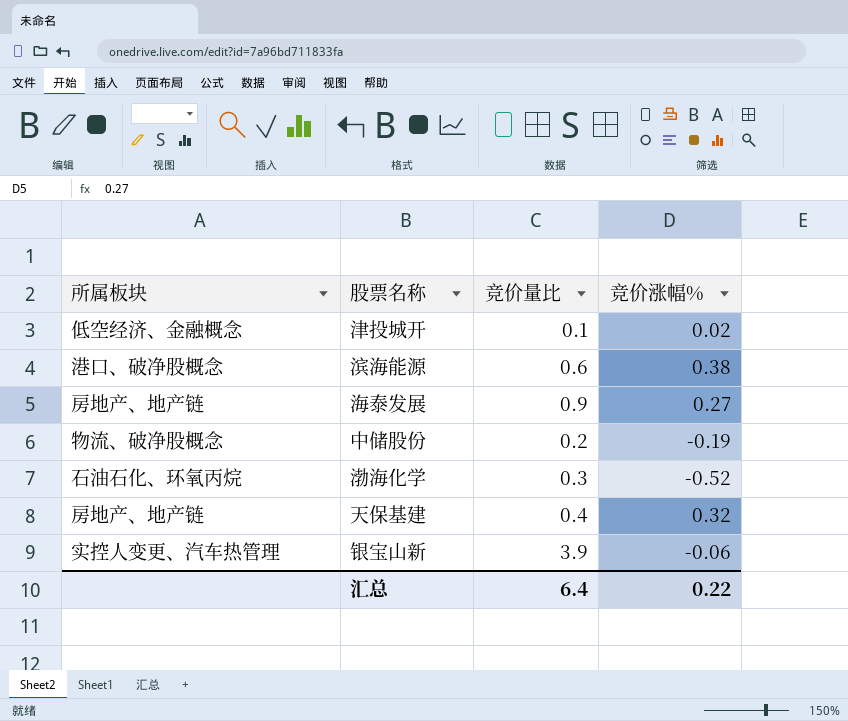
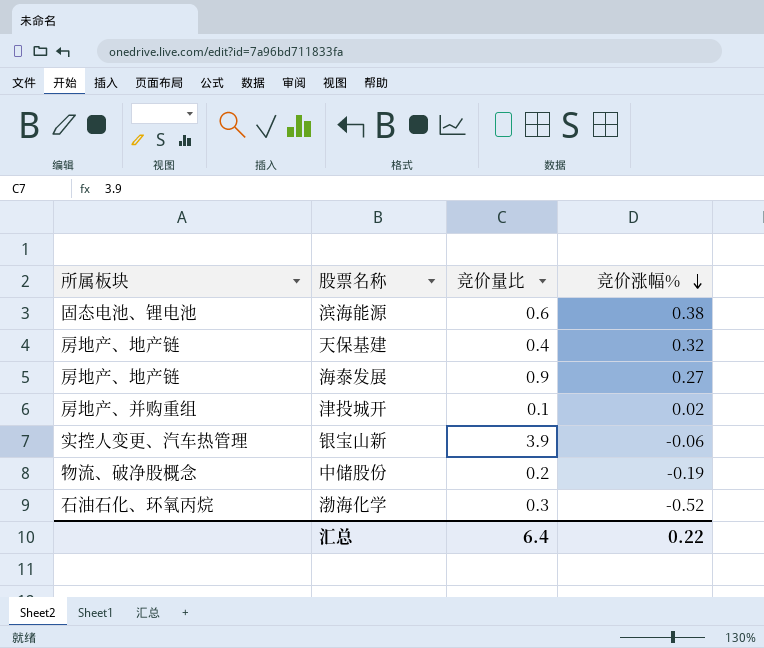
row order: none -> 竞价涨幅% descending
滨海能源 | 所属板块: 港口、破净股概念 -> 固态电池、锂电池
津投城开 | 所属板块: 低空经济、金融概念 -> 房地产、并购重组

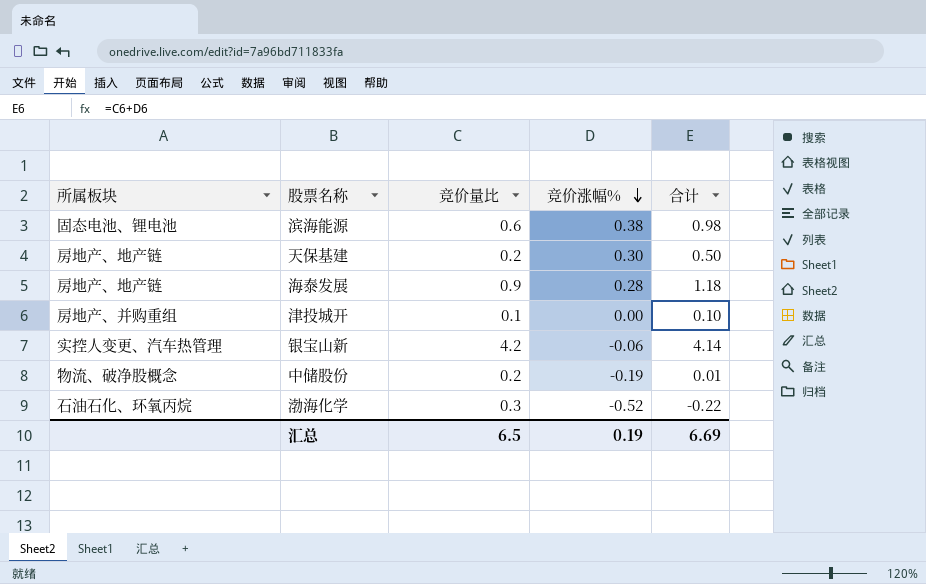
column 合计 | formula: none -> [竞价量比] + [竞价涨幅%]
天保基建 | 竞价量比: 0.4 -> 0.2
天保基建 | 竞价涨幅%: 0.32 -> 0.30
海泰发展 | 竞价涨幅%: 0.27 -> 0.28
津投城开 | 竞价涨幅%: 0.02 -> 0.00
银宝山新 | 竞价量比: 3.9 -> 4.2
汇总 | 竞价量比: 6.4 -> 6.5
汇总 | 竞价涨幅%: 0.22 -> 0.19

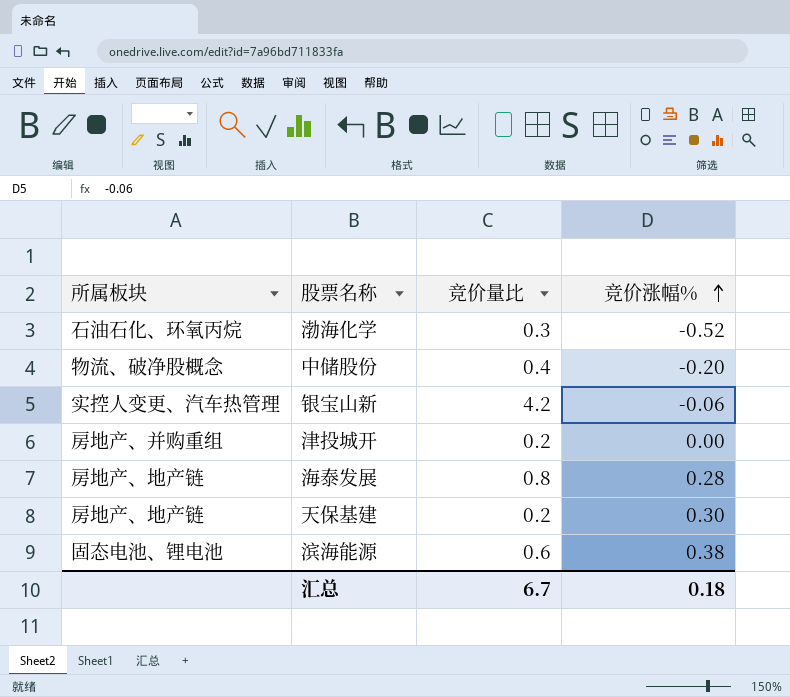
row order: 竞价涨幅% descending -> 竞价涨幅% ascending
column 合计 | formula: [竞价量比] + [竞价涨幅%] -> none
中储股份 | 竞价量比: 0.2 -> 0.4
中储股份 | 竞价涨幅%: -0.19 -> -0.20
津投城开 | 竞价量比: 0.1 -> 0.2
海泰发展 | 竞价量比: 0.9 -> 0.8
汇总 | 竞价量比: 6.5 -> 6.7
汇总 | 竞价涨幅%: 0.19 -> 0.18

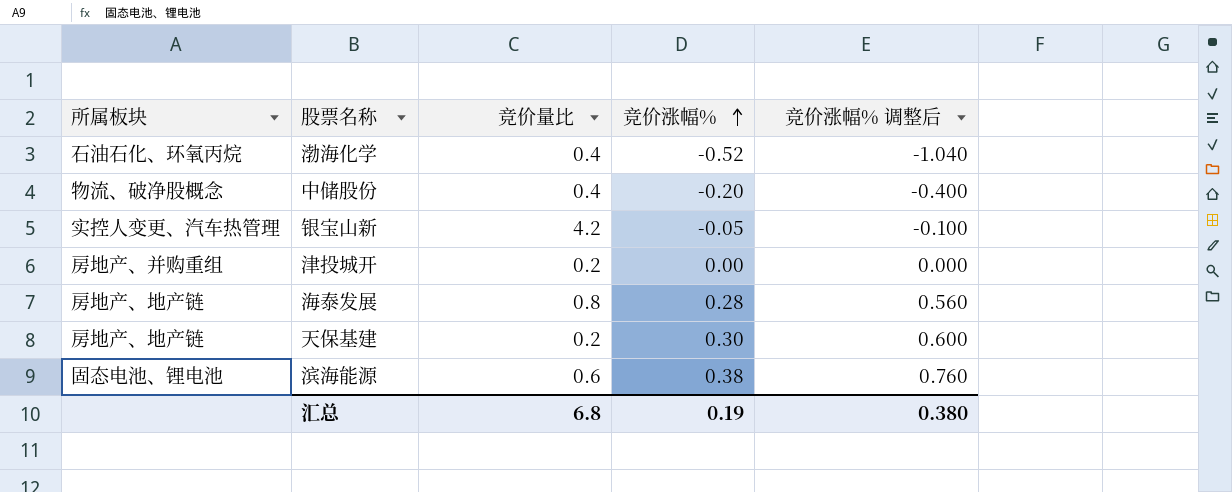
column 竞价涨幅% 调整后 | formula: none -> [竞价涨幅%] * 2
渤海化学 | 竞价量比: 0.3 -> 0.4
银宝山新 | 竞价涨幅%: -0.06 -> -0.05
汇总 | 竞价量比: 6.7 -> 6.8
汇总 | 竞价涨幅%: 0.18 -> 0.19

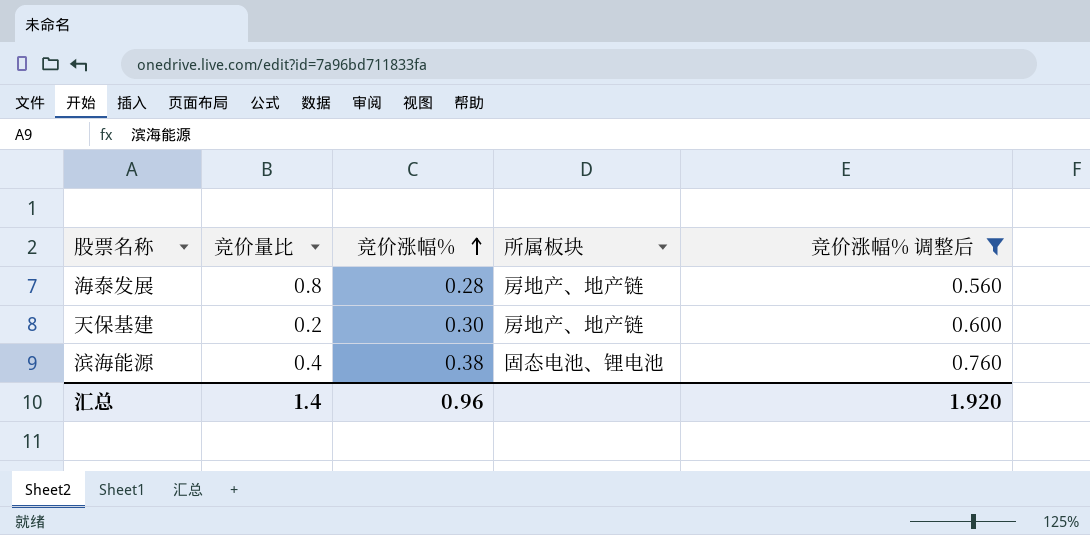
filter: none -> 竞价涨幅% 调整后 >= 0.560
column 所属板块 | position: 1 -> 4
滨海能源 | 竞价量比: 0.6 -> 0.4
汇总 | 竞价量比: 6.8 -> 1.4
汇总 | 竞价涨幅%: 0.19 -> 0.96
汇总 | 竞价涨幅% 调整后: 0.380 -> 1.920

